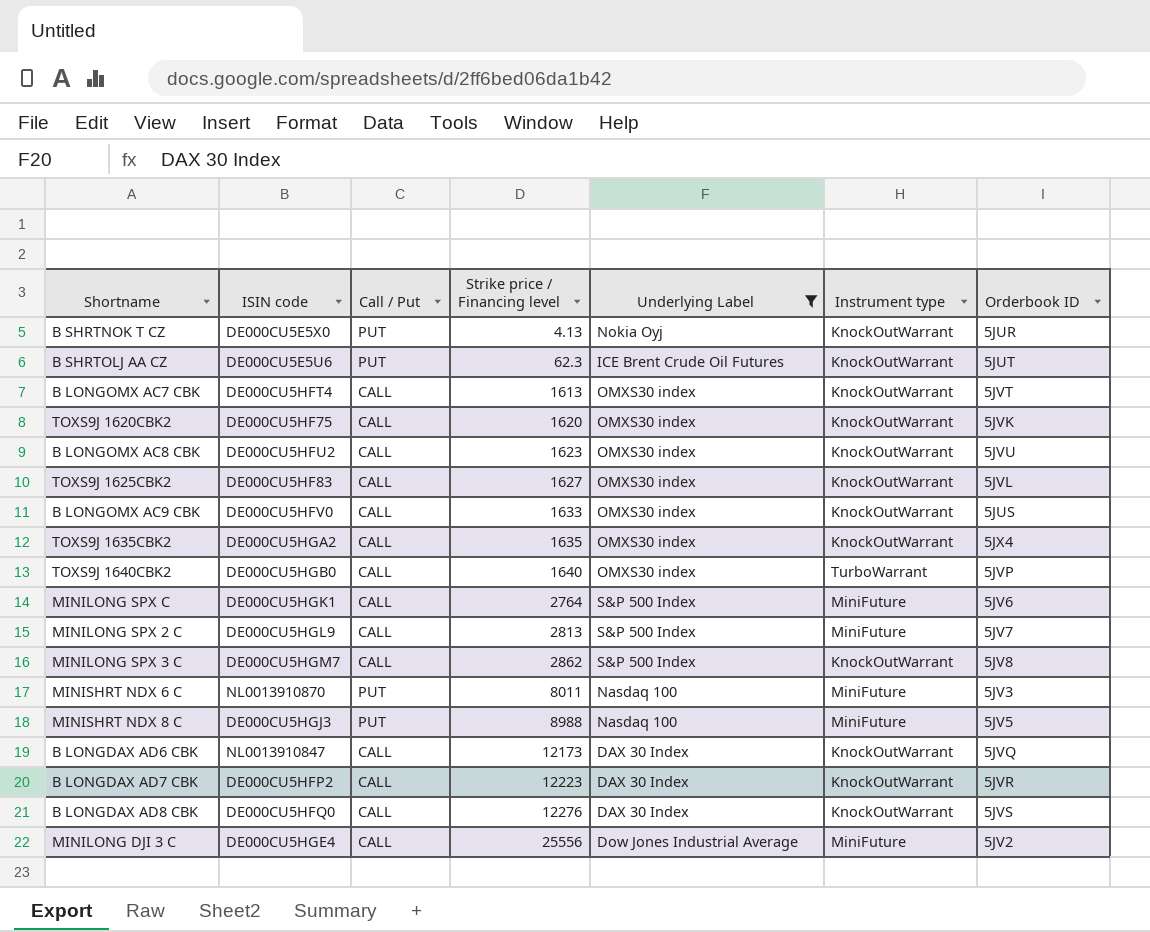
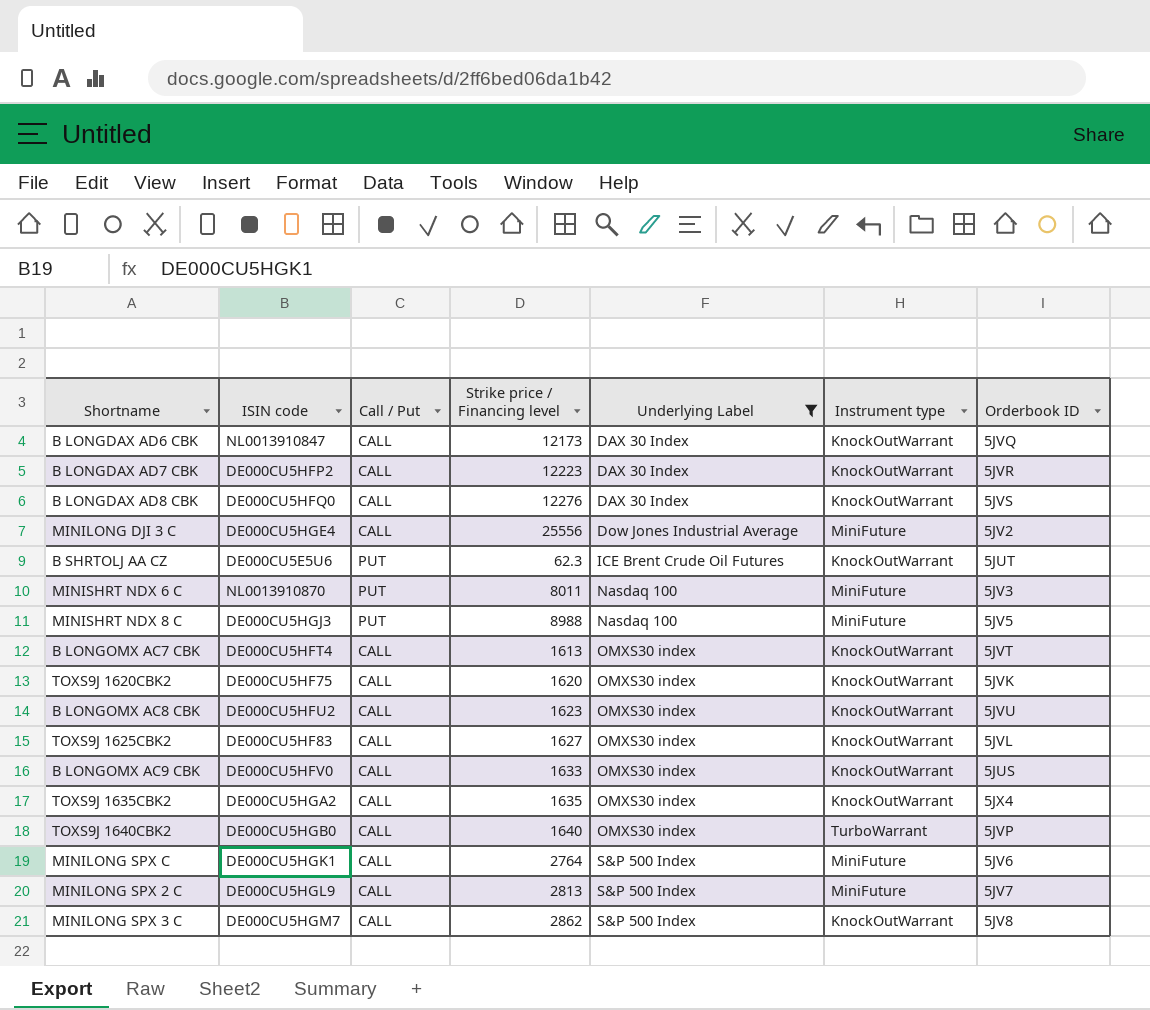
row order: Strike price / Financing level ascending -> Underlying Label ascending
row B SHRTNOK T CZ: DE000CU5E5X0 | PUT | 4.13 | Nokia Oyj | KnockOutWarrant | 5JUR -> none

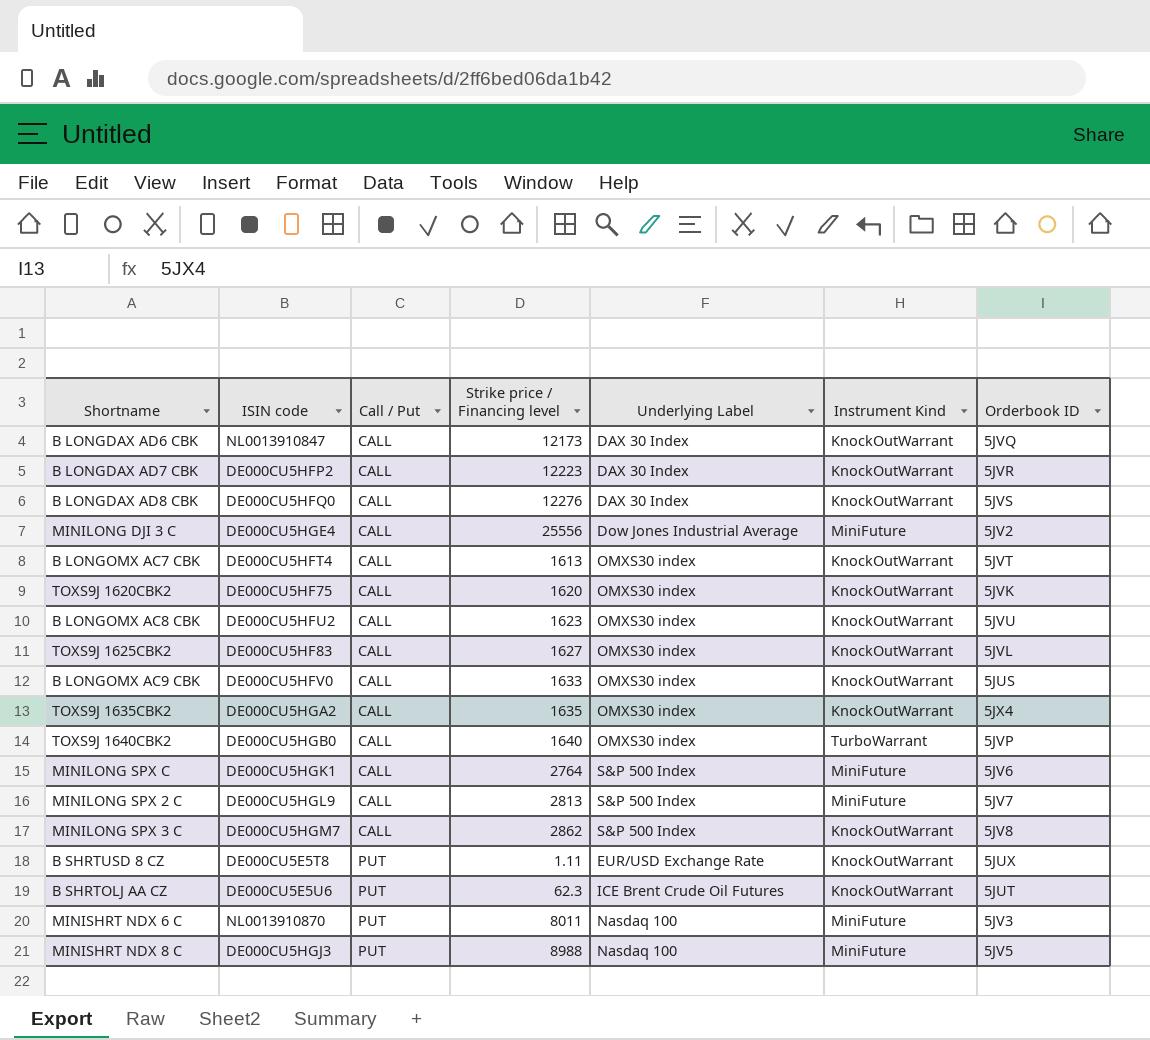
filter: Underlying Label != EUR/USD Exchange Rate -> none
row order: Underlying Label ascending -> Call / Put ascending
column name: Instrument type -> Instrument Kind

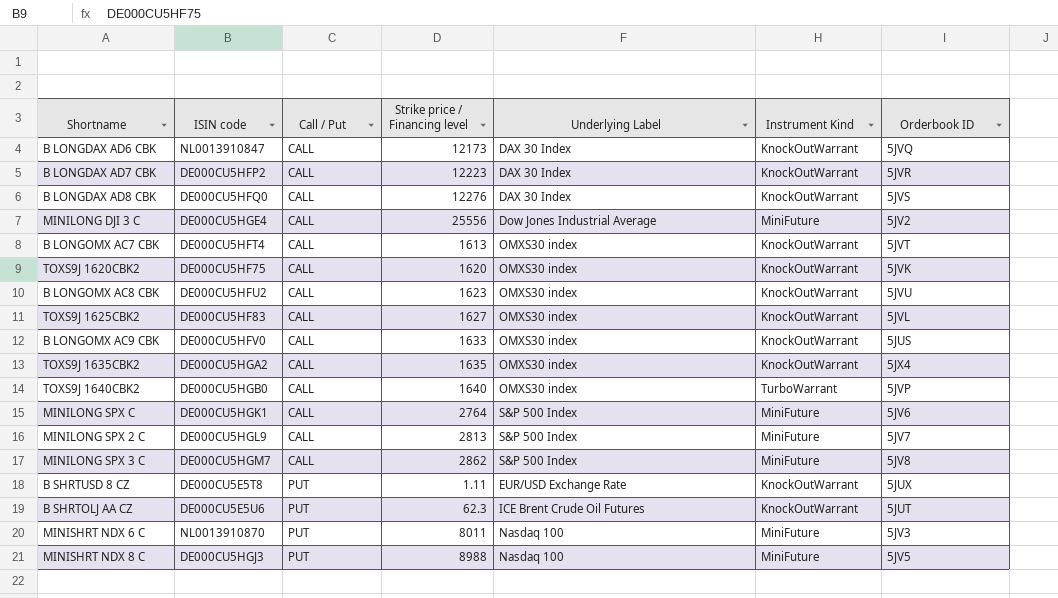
MINILONG SPX 3 C | Instrument Kind: KnockOutWarrant -> MiniFuture

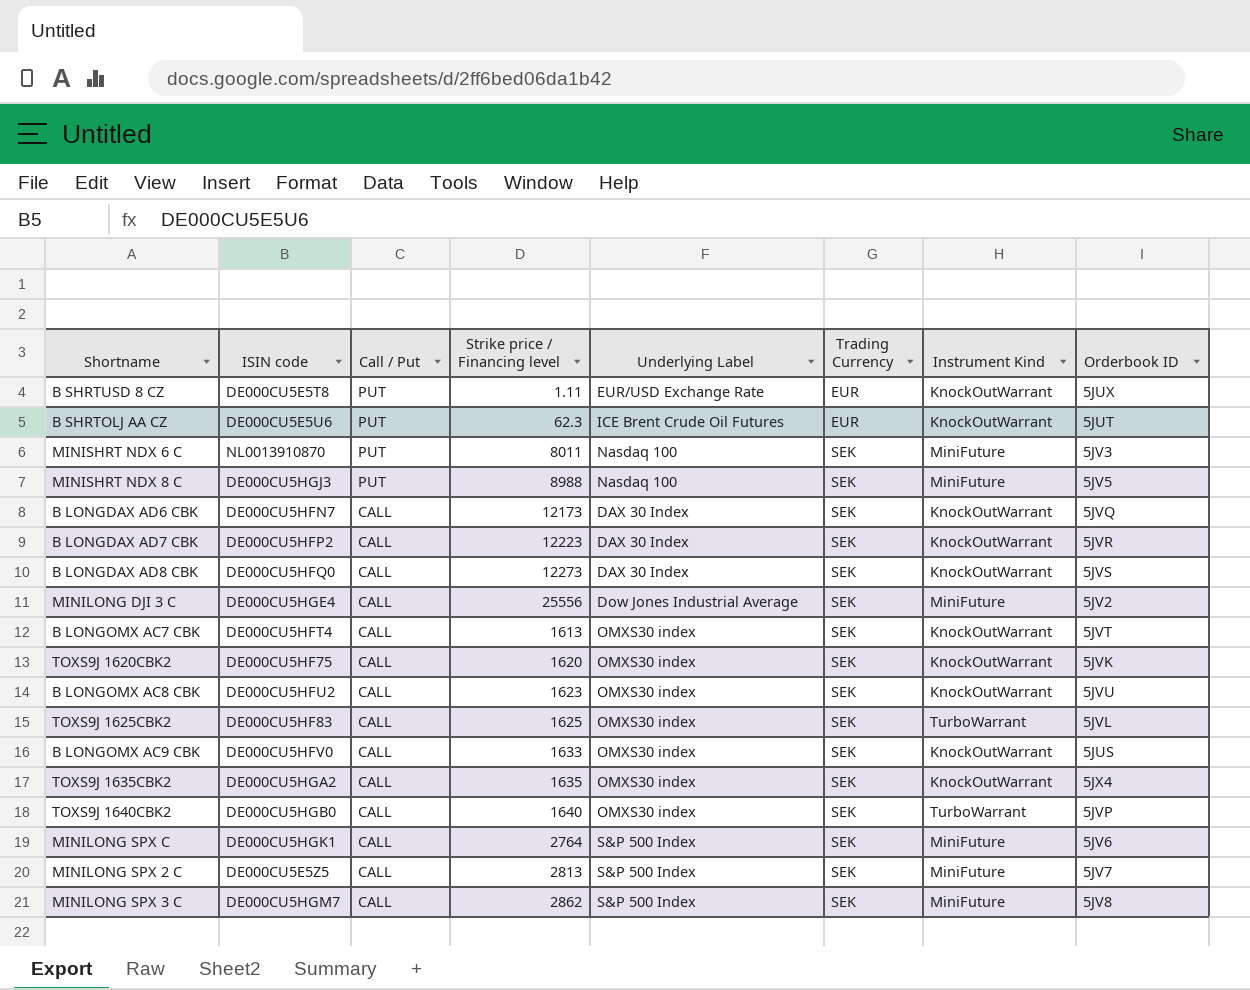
row order: Call / Put ascending -> Call / Put descending
column Trading Currency | position: none -> 6
B LONGDAX AD6 CBK | ISIN code: NL0013910847 -> DE000CU5HFN7
B LONGDAX AD8 CBK | Strike price / Financing level: 12276 -> 12273
TOXS9J 1625CBK2 | Strike price / Financing level: 1627 -> 1625
TOXS9J 1625CBK2 | Instrument Kind: KnockOutWarrant -> TurboWarrant
MINILONG SPX 2 C | ISIN code: DE000CU5HGL9 -> DE000CU5E5Z5

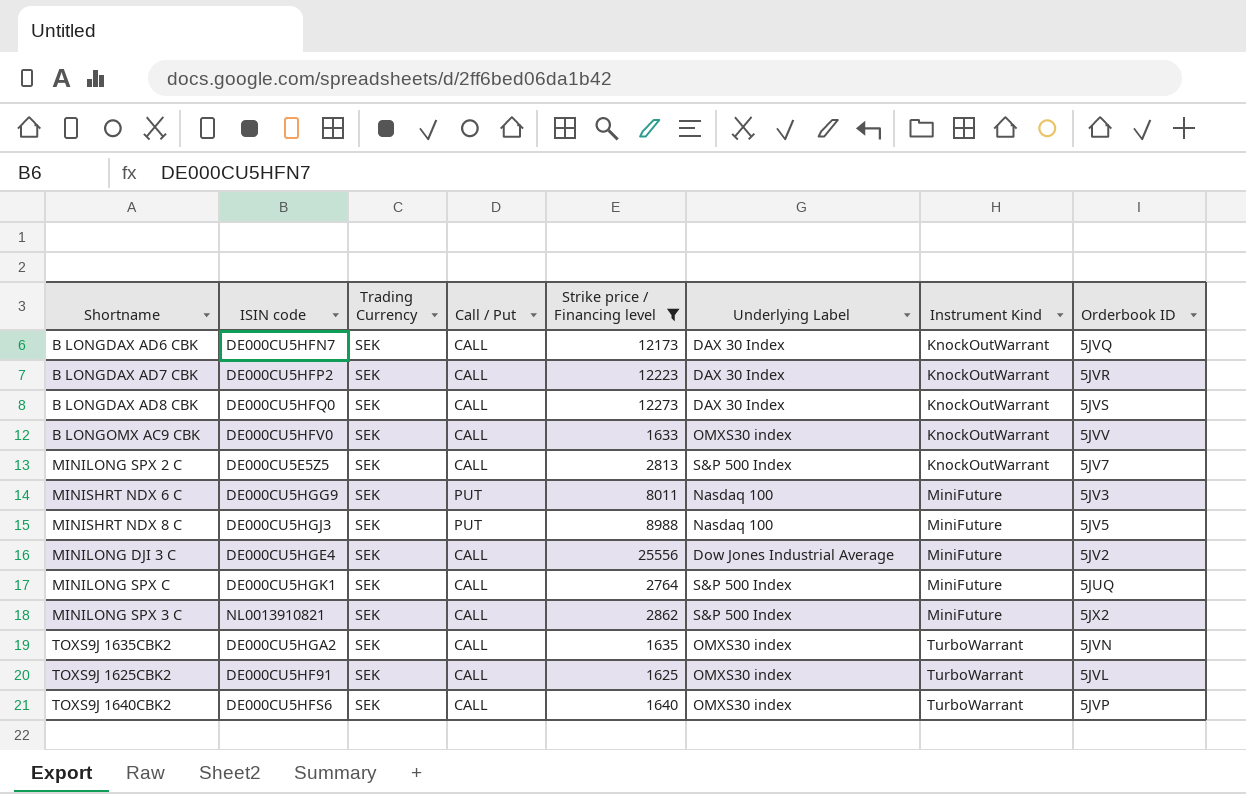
filter: none -> Strike price / Financing level >= 1625
row order: Call / Put descending -> Instrument Kind ascending
column Trading Currency | position: 6 -> 3
B LONGOMX AC9 CBK | Orderbook ID: 5JUS -> 5JVV
MINILONG SPX 2 C | Instrument Kind: MiniFuture -> KnockOutWarrant
MINISHRT NDX 6 C | ISIN code: NL0013910870 -> DE000CU5HGG9
MINILONG SPX C | Orderbook ID: 5JV6 -> 5JUQ
MINILONG SPX 3 C | ISIN code: DE000CU5HGM7 -> NL0013910821
MINILONG SPX 3 C | Orderbook ID: 5JV8 -> 5JX2
TOXS9J 1635CBK2 | Instrument Kind: KnockOutWarrant -> TurboWarrant
TOXS9J 1635CBK2 | Orderbook ID: 5JX4 -> 5JVN
TOXS9J 1625CBK2 | ISIN code: DE000CU5HF83 -> DE000CU5HF91
TOXS9J 1640CBK2 | ISIN code: DE000CU5HGB0 -> DE000CU5HFS6

